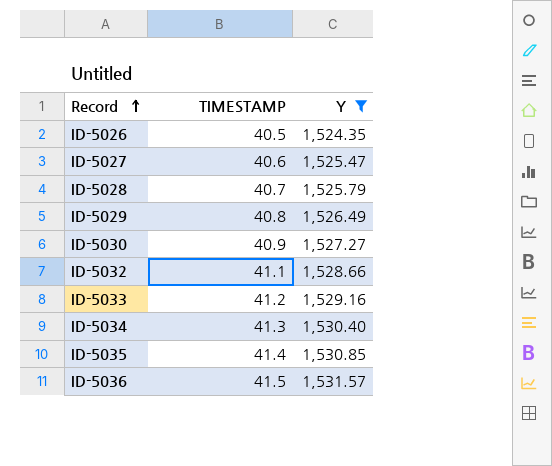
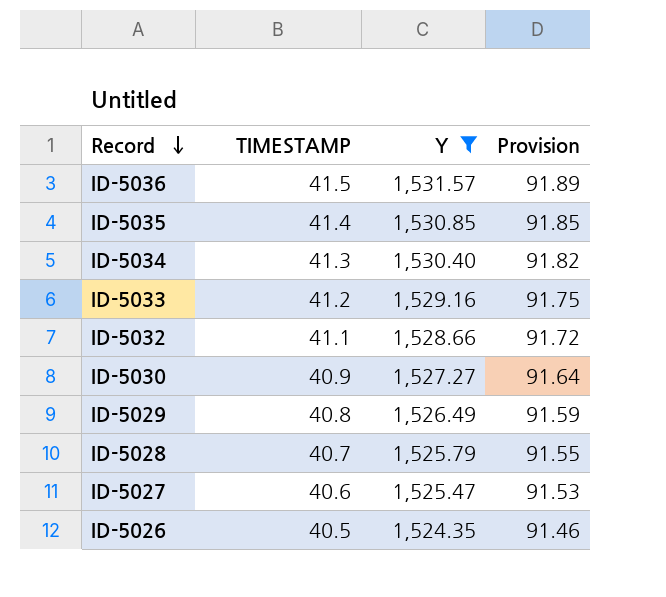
row order: Record ascending -> Record descending
column Provision | formula: none -> [Y] * 0.06

